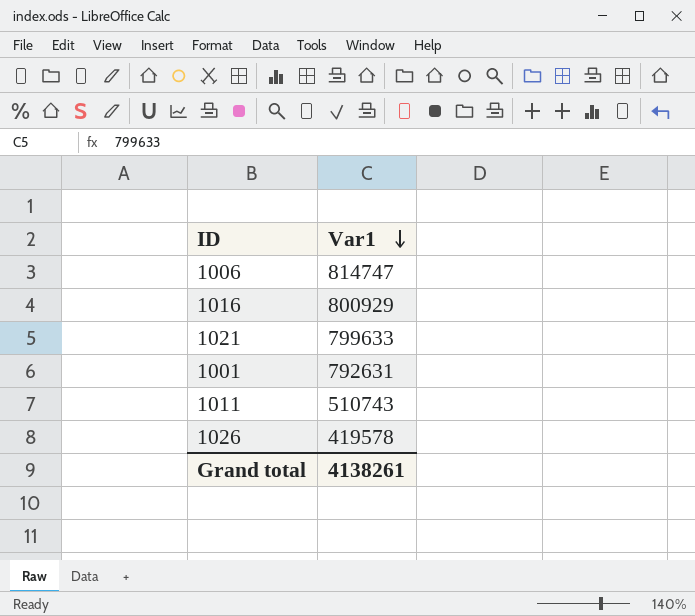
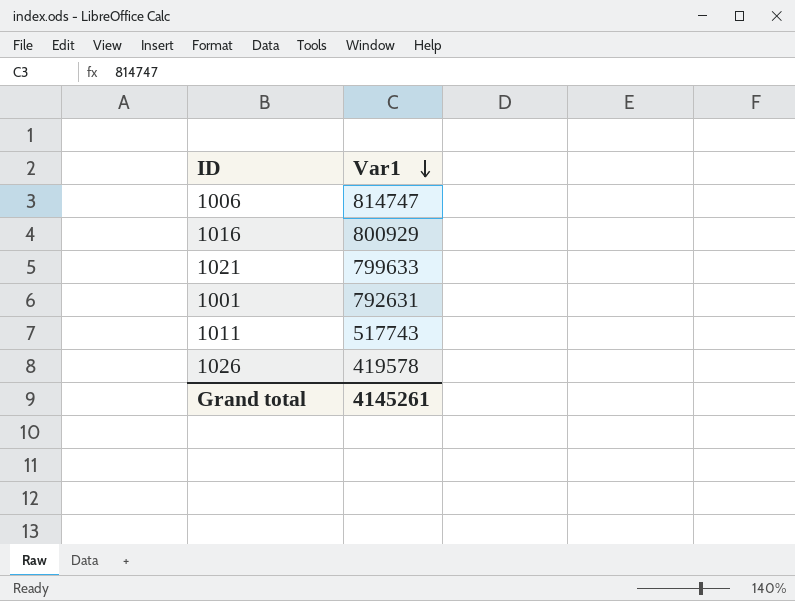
1011 | Var1: 510743 -> 517743
Grand total | Var1: 4138261 -> 4145261

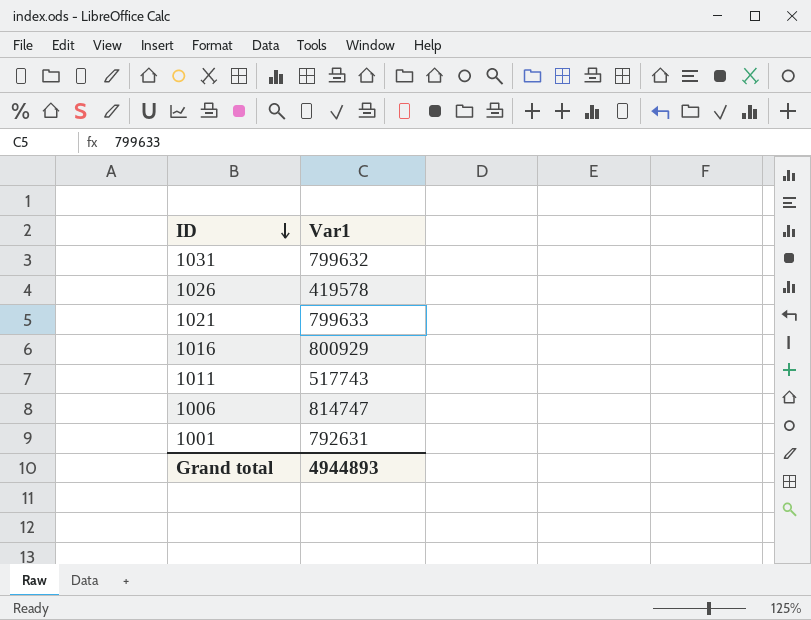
row order: Var1 descending -> ID descending
row 1031: none -> 799632
Grand total | Var1: 4145261 -> 4944893

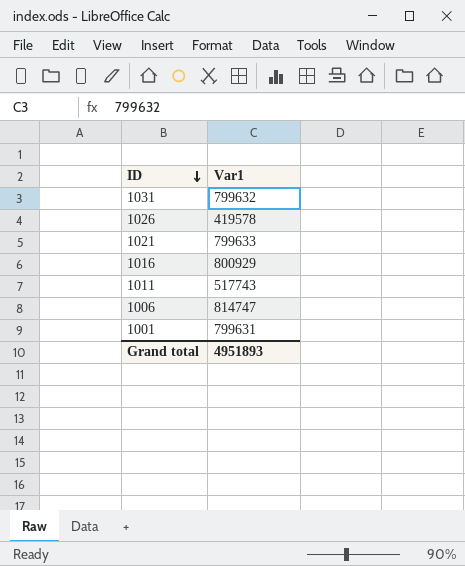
1001 | Var1: 792631 -> 799631
Grand total | Var1: 4944893 -> 4951893

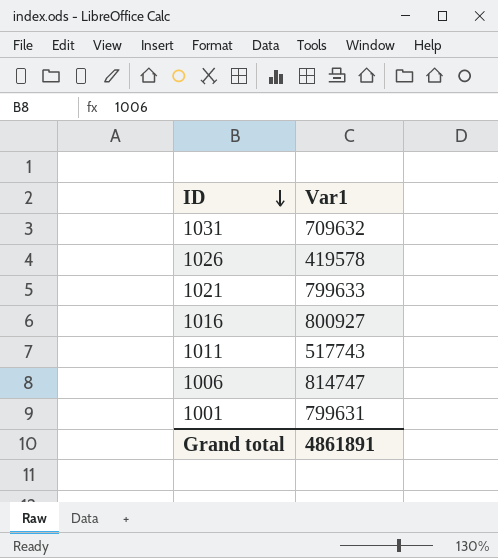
1031 | Var1: 799632 -> 709632
1016 | Var1: 800929 -> 800927
Grand total | Var1: 4951893 -> 4861891

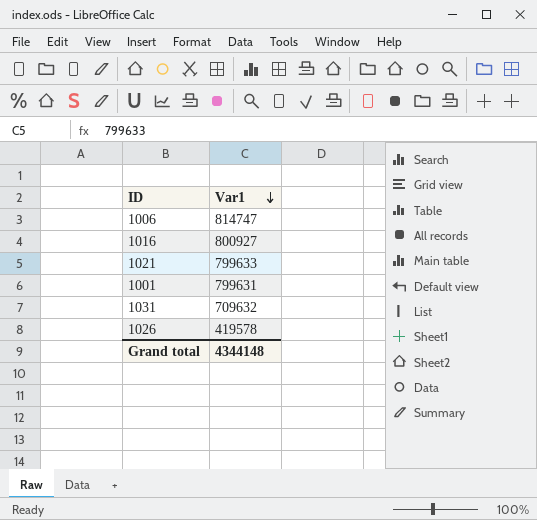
row order: ID descending -> Var1 descending
row 1011: 517743 -> none
Grand total | Var1: 4861891 -> 4344148

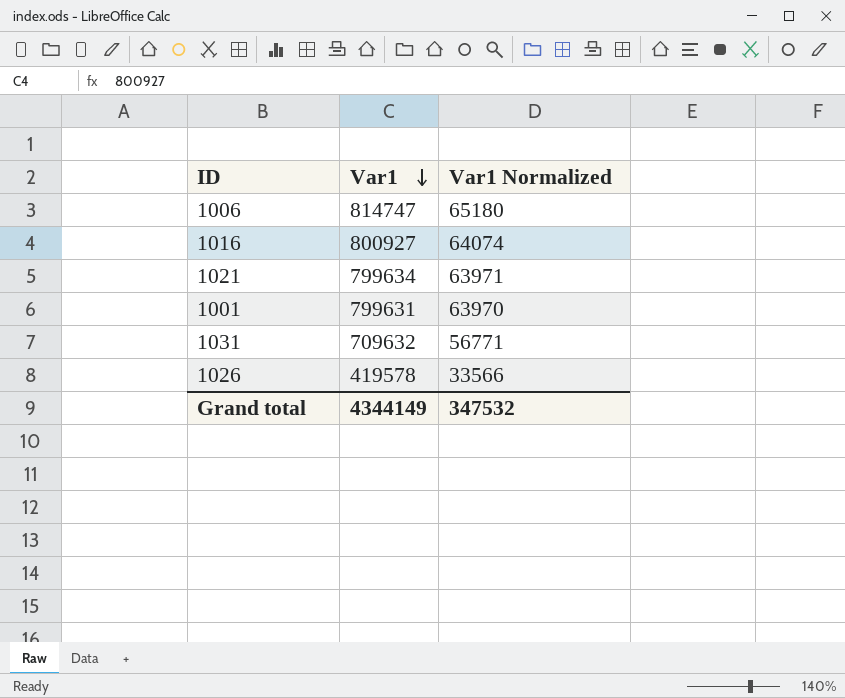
column Var1 Normalized | formula: none -> [Var1] * 0.08
1021 | Var1: 799633 -> 799634
Grand total | Var1: 4344148 -> 4344149

